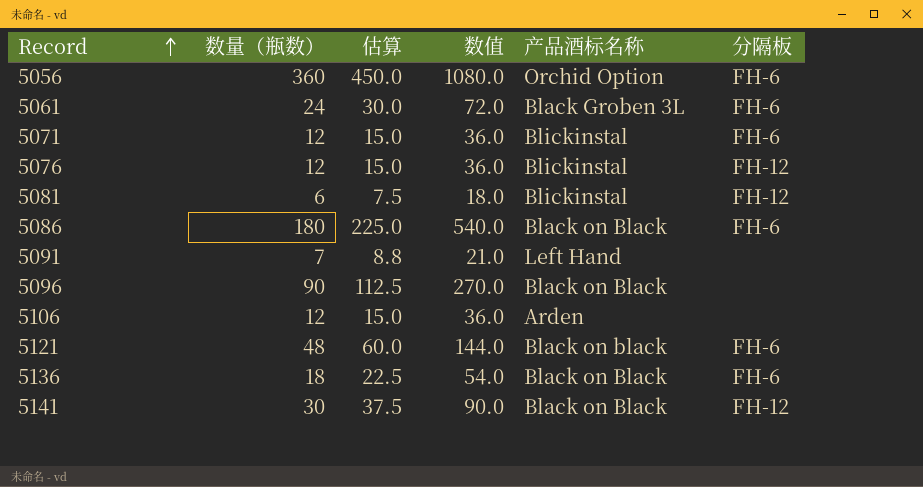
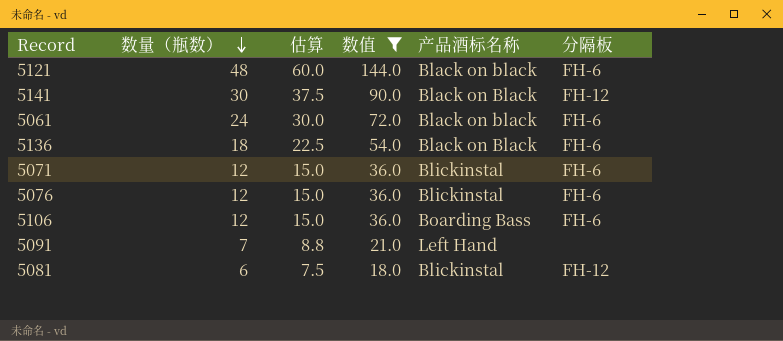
filter: none -> 数值 <= 144.0
row order: Record ascending -> 数量（瓶数） descending
5061 | 产品酒标名称: Black Groben 3L -> Black on black
5076 | 分隔板: FH-12 -> FH-6
5106 | 产品酒标名称: Arden -> Boarding Bass
5106 | 分隔板: none -> FH-6

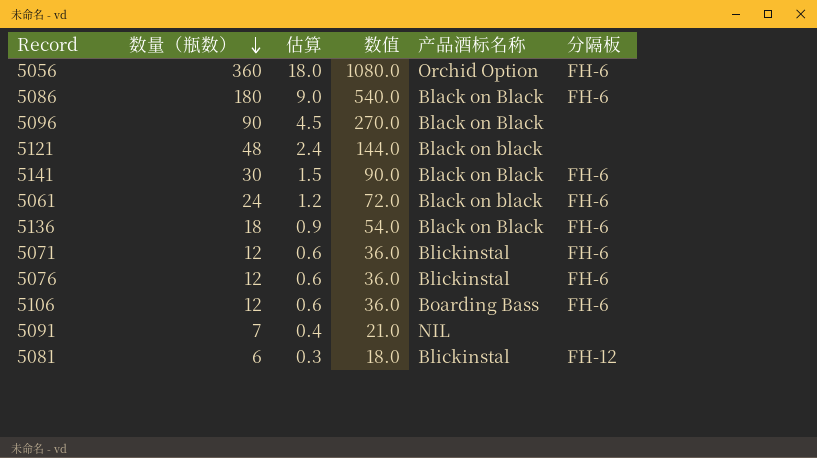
filter: 数值 <= 144.0 -> none
column 估算 | formula: [数量（瓶数）] * 1.25 -> [数量（瓶数）] * 0.05
5121 | 分隔板: FH-6 -> none
5141 | 分隔板: FH-12 -> FH-6
5091 | 产品酒标名称: Left Hand -> NIL

